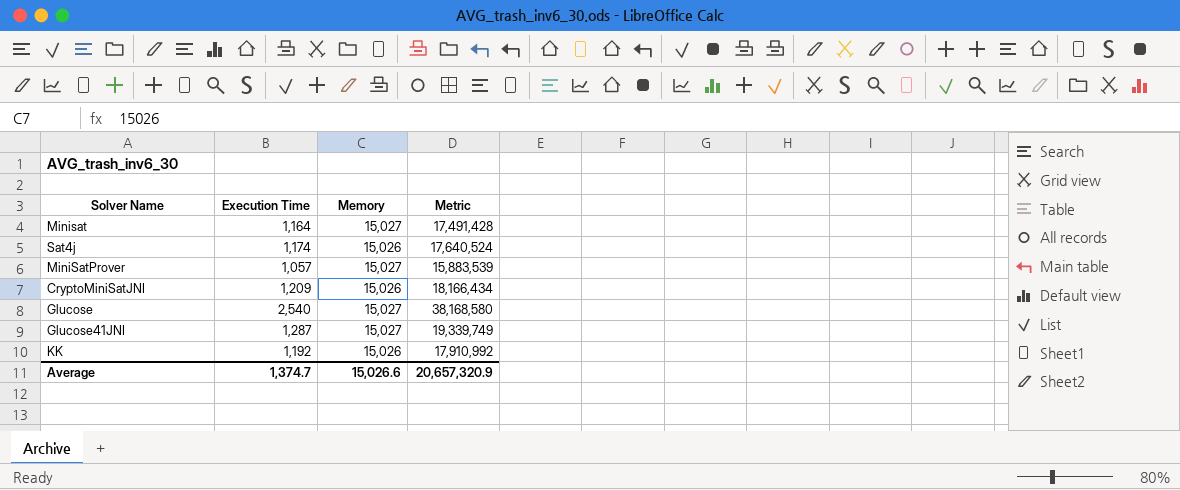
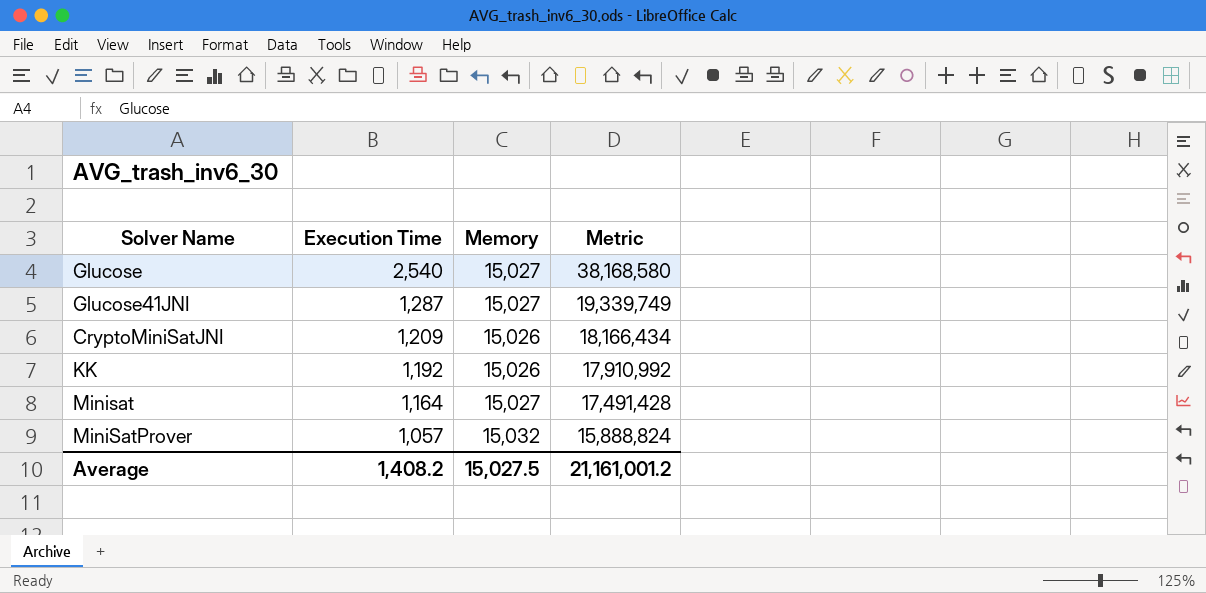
row order: none -> Execution Time descending
row Sat4j: 1,174 | 15,026 | 17,640,524 -> none
MiniSatProver | Memory: 15,027 -> 15,032
MiniSatProver | Metric: 15,883,539 -> 15,888,824
Average | Execution Time: 1,374.7 -> 1,408.2
Average | Memory: 15,026.6 -> 15,027.5
Average | Metric: 20,657,320.9 -> 21,161,001.2

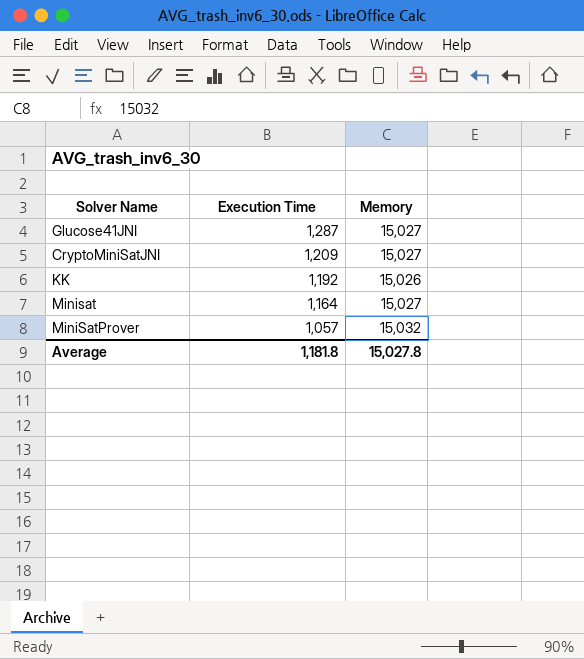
column Metric | formula: [Execution Time] * [Memory] -> none
row Glucose: 2,540 | 15,027 | 38,168,580 -> none
CryptoMiniSatJNI | Memory: 15,026 -> 15,027
Average | Execution Time: 1,408.2 -> 1,181.8
Average | Memory: 15,027.5 -> 15,027.8

